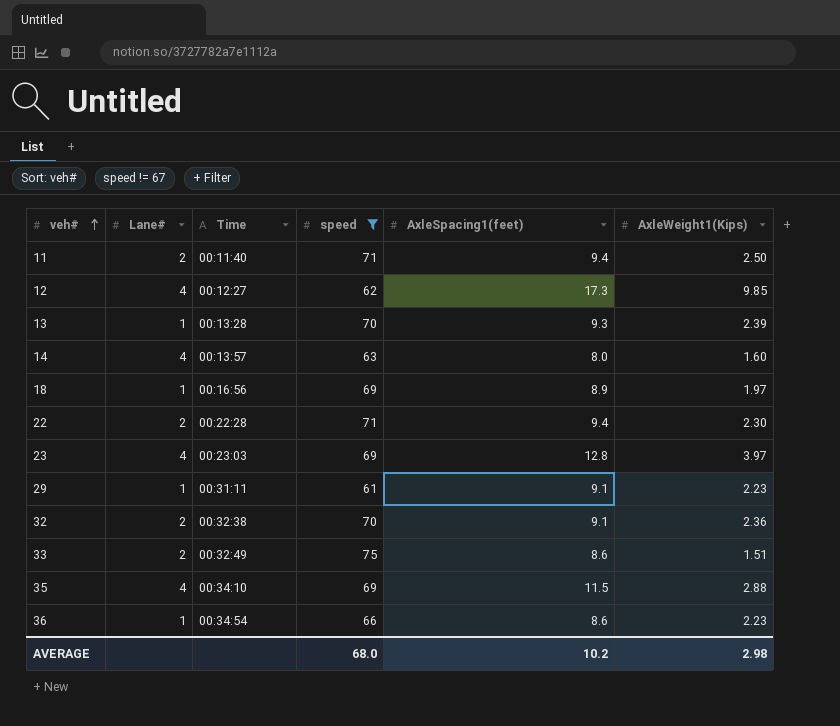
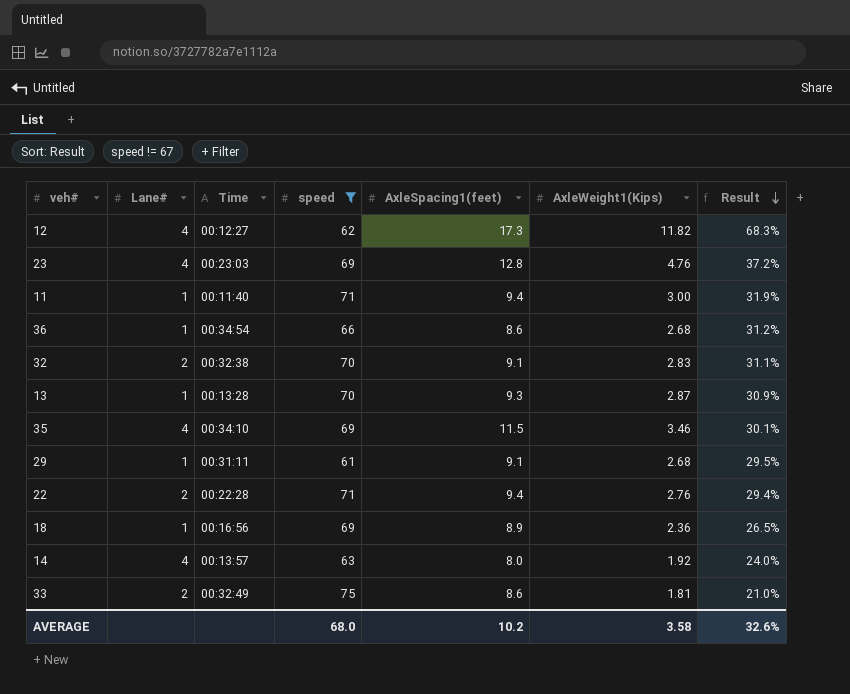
row order: veh# ascending -> Result descending
column Result | formula: none -> [AxleWeight1(Kips)] / [AxleSpacing1(feet)]
12 | AxleWeight1(Kips): 9.85 -> 11.82
23 | AxleWeight1(Kips): 3.97 -> 4.76
11 | Lane#: 2 -> 1
11 | AxleWeight1(Kips): 2.50 -> 3.00
36 | AxleWeight1(Kips): 2.23 -> 2.68
32 | AxleWeight1(Kips): 2.36 -> 2.83
13 | AxleWeight1(Kips): 2.39 -> 2.87
35 | AxleWeight1(Kips): 2.88 -> 3.46
29 | AxleWeight1(Kips): 2.23 -> 2.68
22 | AxleWeight1(Kips): 2.30 -> 2.76
18 | AxleWeight1(Kips): 1.97 -> 2.36
14 | AxleWeight1(Kips): 1.60 -> 1.92
33 | AxleWeight1(Kips): 1.51 -> 1.81
AVERAGE | AxleWeight1(Kips): 2.98 -> 3.58

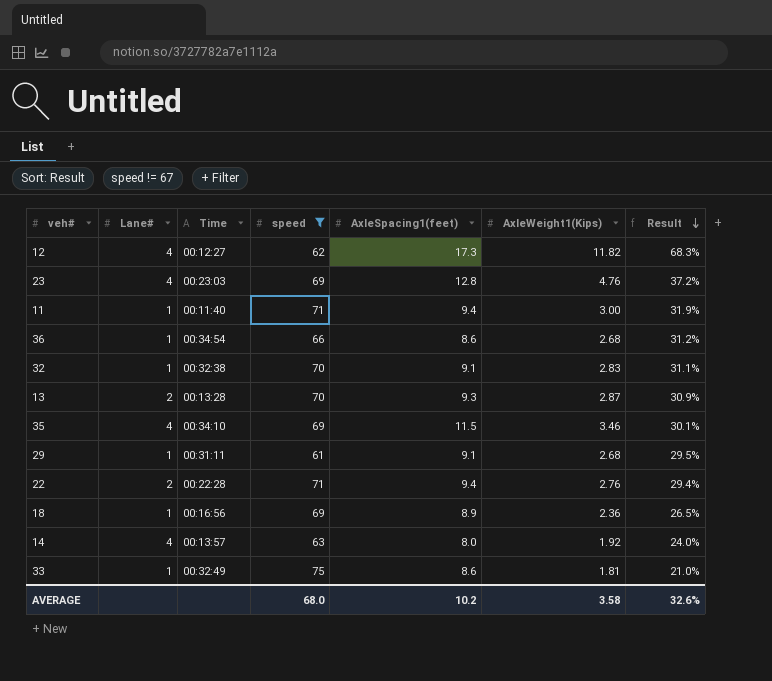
32 | Lane#: 2 -> 1
13 | Lane#: 1 -> 2
33 | Lane#: 2 -> 1

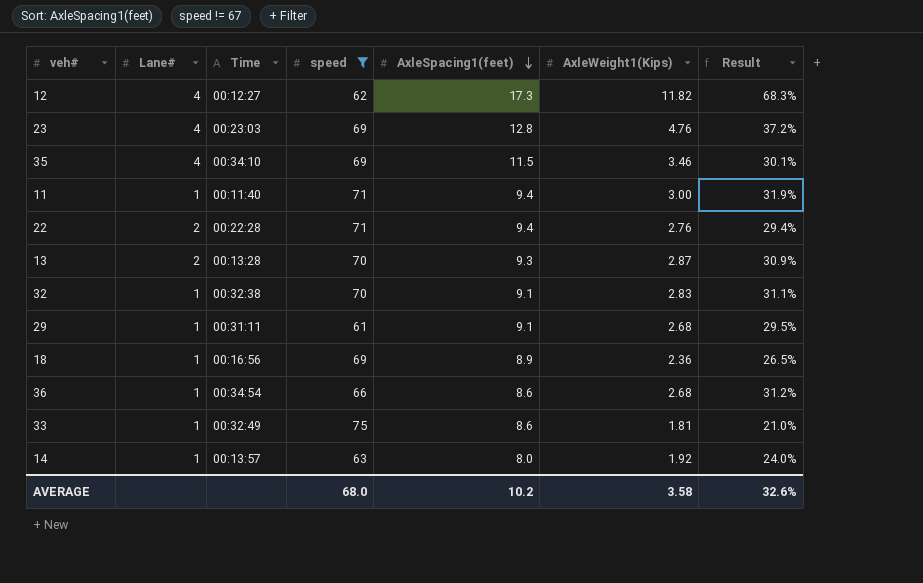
row order: Result descending -> AxleSpacing1(feet) descending
14 | Lane#: 4 -> 1

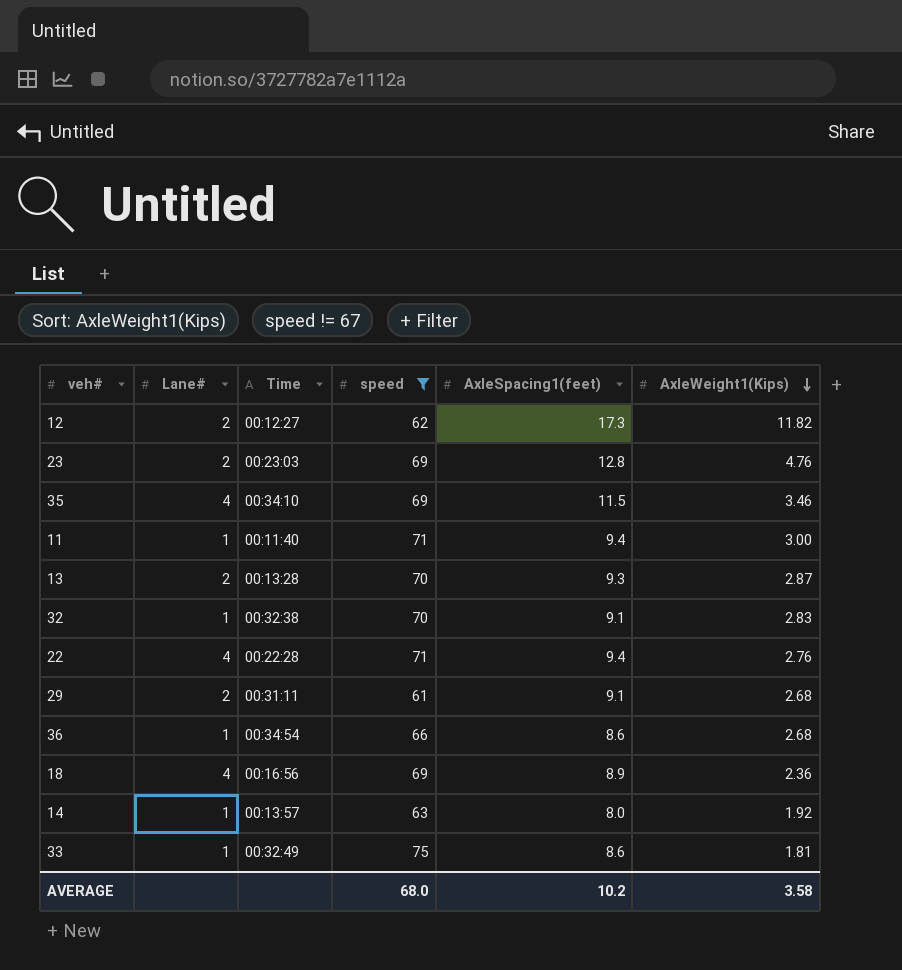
row order: AxleSpacing1(feet) descending -> AxleWeight1(Kips) descending
column Result | formula: [AxleWeight1(Kips)] / [AxleSpacing1(feet)] -> none
12 | Lane#: 4 -> 2
23 | Lane#: 4 -> 2
22 | Lane#: 2 -> 4
29 | Lane#: 1 -> 2
18 | Lane#: 1 -> 4

